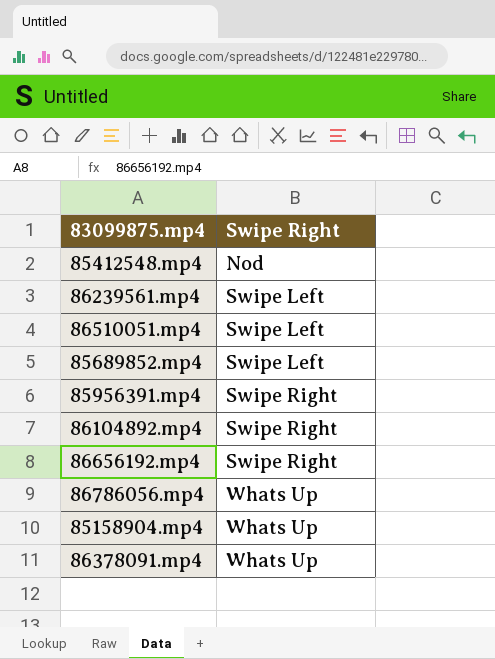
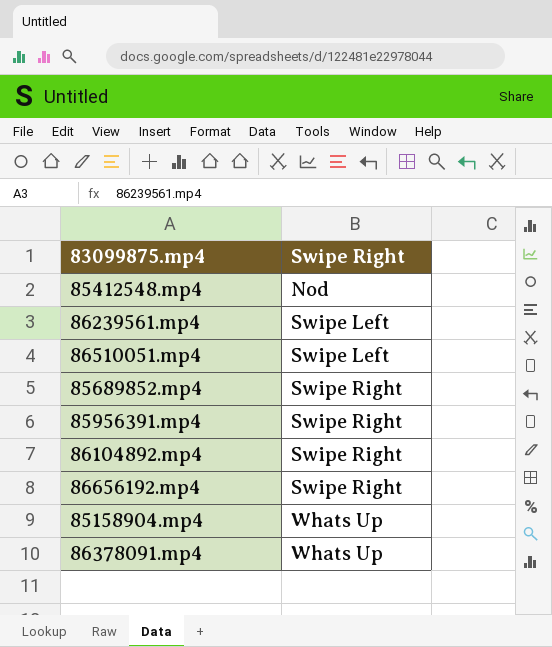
row 86786056.mp4: Whats Up -> none
85689852.mp4 | Swipe Right: Swipe Left -> Swipe Right

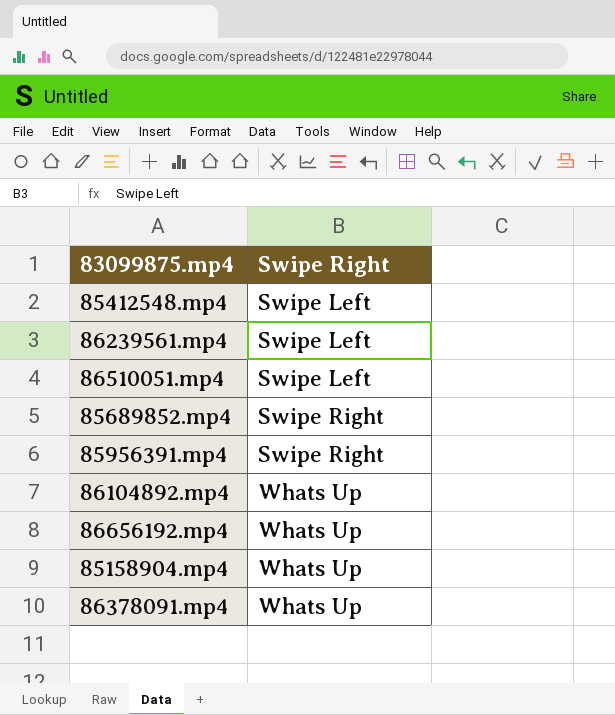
85412548.mp4 | Swipe Right: Nod -> Swipe Left
86104892.mp4 | Swipe Right: Swipe Right -> Whats Up
86656192.mp4 | Swipe Right: Swipe Right -> Whats Up

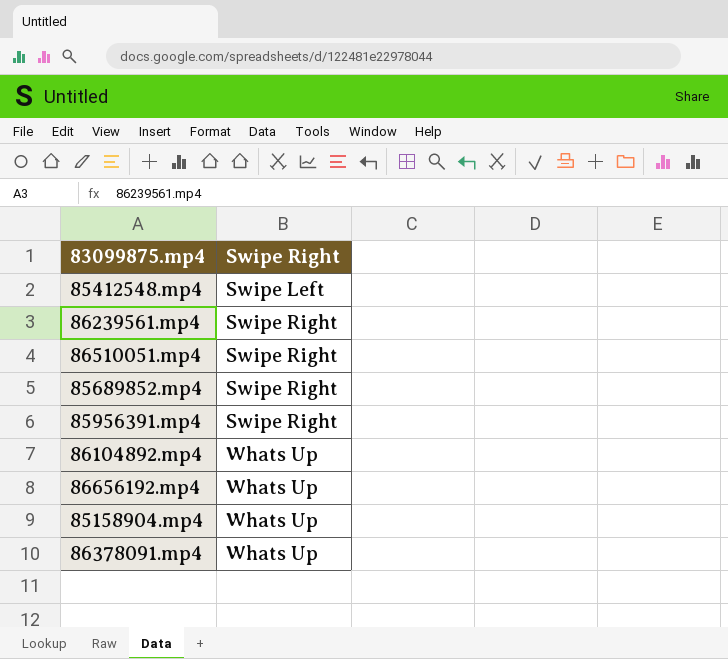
86239561.mp4 | Swipe Right: Swipe Left -> Swipe Right
86510051.mp4 | Swipe Right: Swipe Left -> Swipe Right

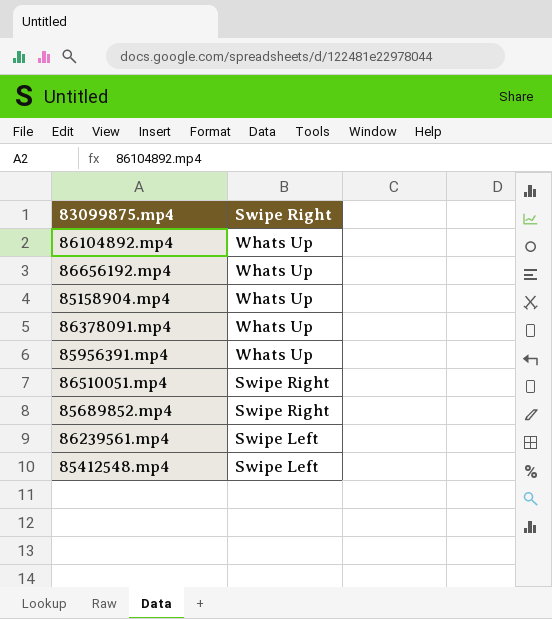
row order: Swipe Right ascending -> Swipe Right descending
85956391.mp4 | Swipe Right: Swipe Right -> Whats Up
86239561.mp4 | Swipe Right: Swipe Right -> Swipe Left

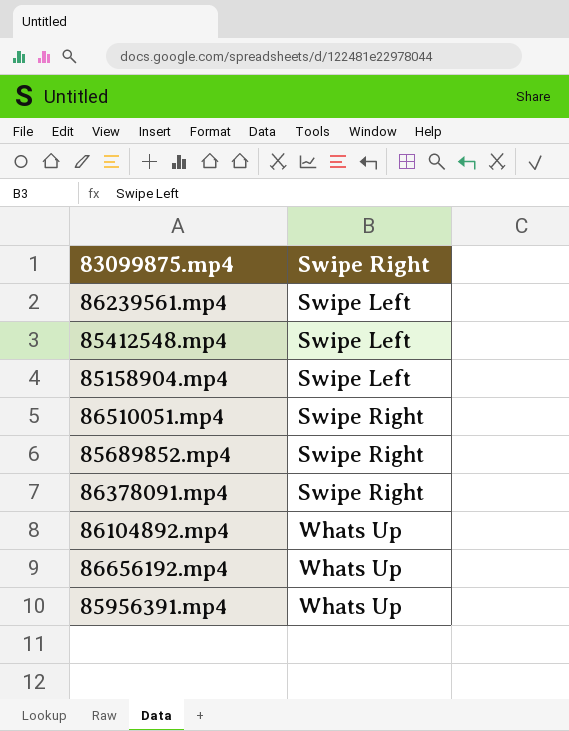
row order: Swipe Right descending -> Swipe Right ascending
85158904.mp4 | Swipe Right: Whats Up -> Swipe Left
86378091.mp4 | Swipe Right: Whats Up -> Swipe Right

